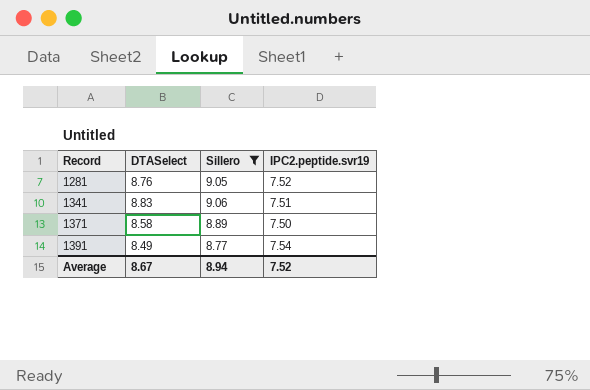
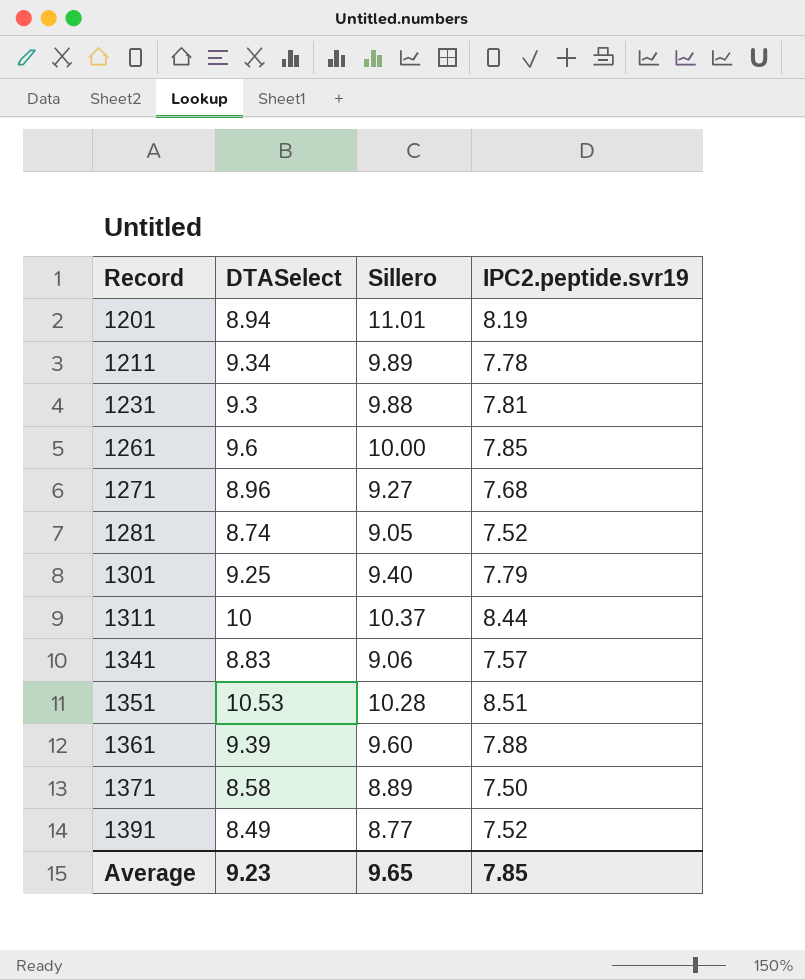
filter: Sillero <= 9.06 -> none
1281 | DTASelect: 8.76 -> 8.74
1341 | IPC2.peptide.svr19: 7.51 -> 7.57
1391 | IPC2.peptide.svr19: 7.54 -> 7.52
Average | DTASelect: 8.67 -> 9.23
Average | Sillero: 8.94 -> 9.65
Average | IPC2.peptide.svr19: 7.52 -> 7.85

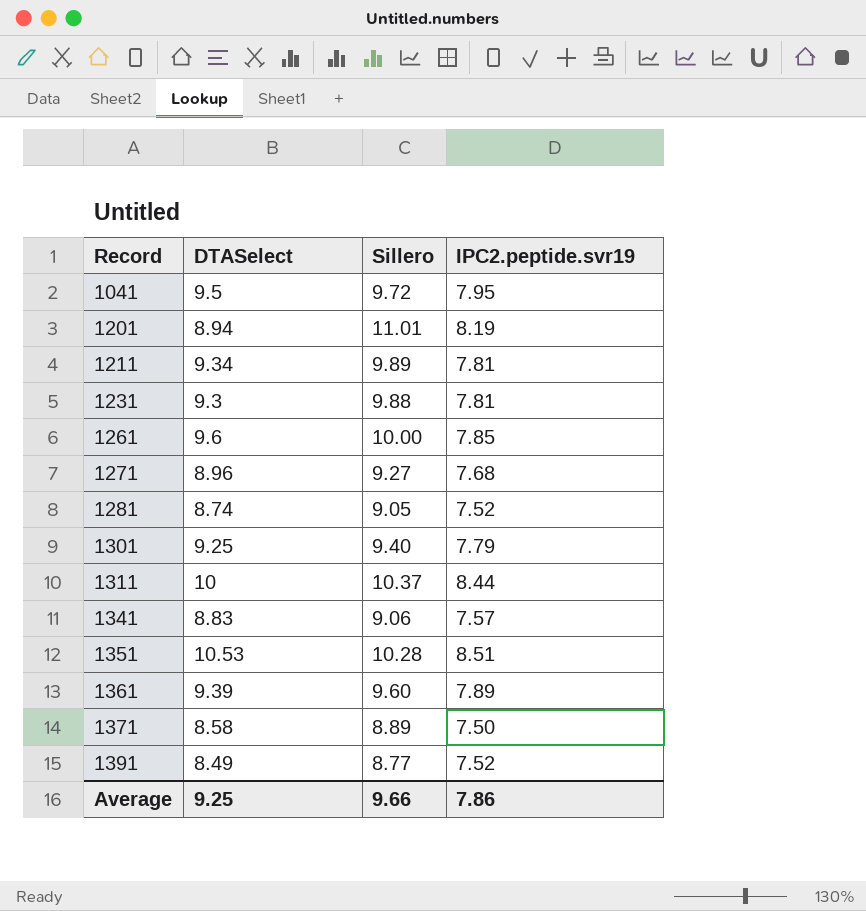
row 1041: none -> 9.5 | 9.72 | 7.95
1211 | IPC2.peptide.svr19: 7.78 -> 7.81
1361 | IPC2.peptide.svr19: 7.88 -> 7.89
Average | DTASelect: 9.23 -> 9.25
Average | Sillero: 9.65 -> 9.66
Average | IPC2.peptide.svr19: 7.85 -> 7.86

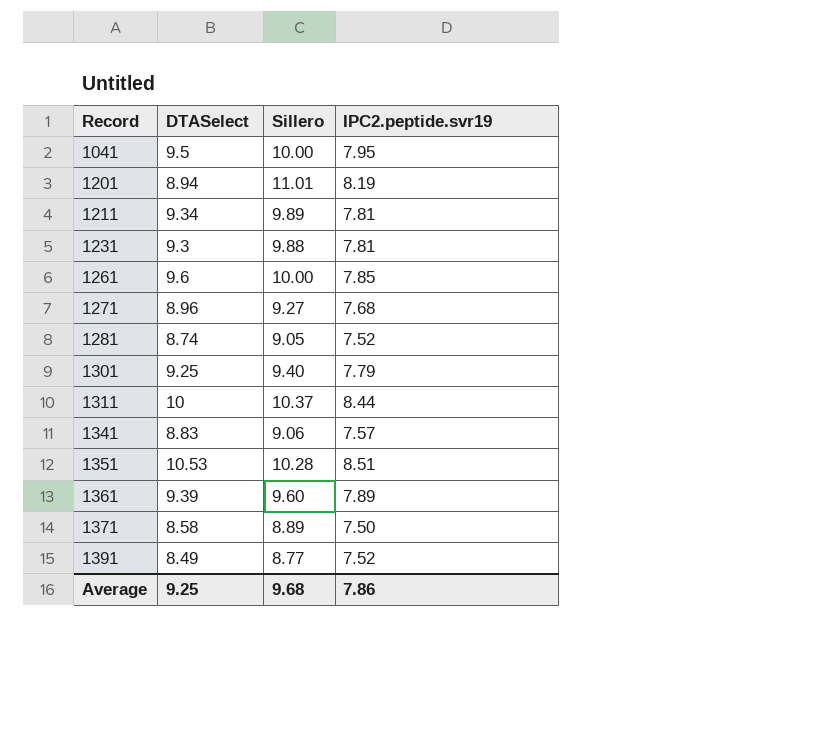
1041 | Sillero: 9.72 -> 10.00
Average | Sillero: 9.66 -> 9.68

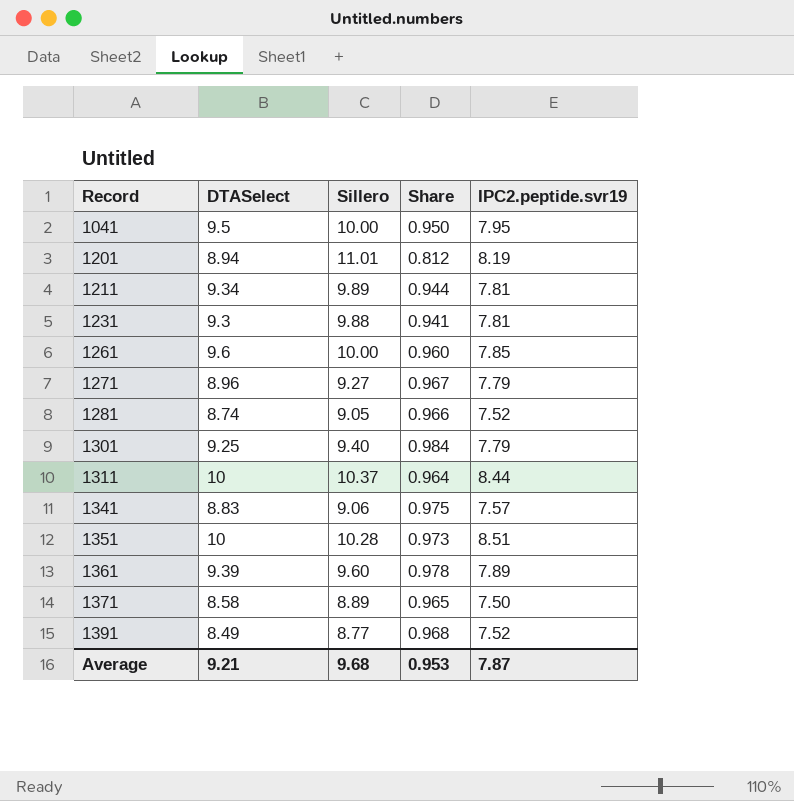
column Share | formula: none -> [DTASelect] / [Sillero]
1271 | IPC2.peptide.svr19: 7.68 -> 7.79
1351 | DTASelect: 10.53 -> 10
Average | DTASelect: 9.25 -> 9.21
Average | IPC2.peptide.svr19: 7.86 -> 7.87

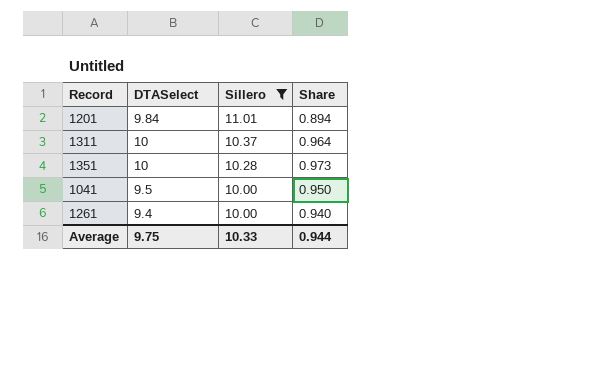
filter: none -> Sillero >= 10.00
row order: Record ascending -> Sillero descending
column IPC2.peptide.svr19 | position: 5 -> none
1201 | DTASelect: 8.94 -> 9.84
1201 | Share: 0.812 -> 0.894
1261 | DTASelect: 9.6 -> 9.4
1261 | Share: 0.960 -> 0.940
Average | DTASelect: 9.21 -> 9.75
Average | Sillero: 9.68 -> 10.33
Average | Share: 0.953 -> 0.944

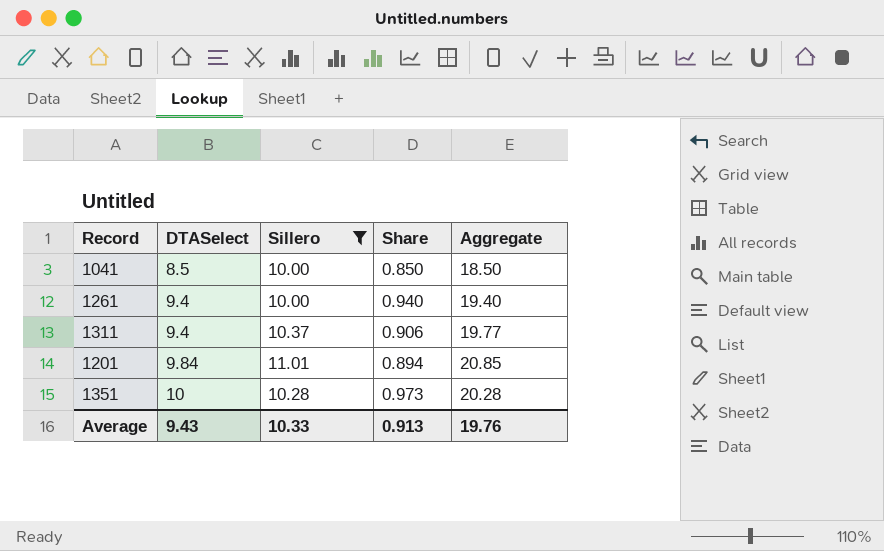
row order: Sillero descending -> DTASelect ascending
column Aggregate | formula: none -> [DTASelect] + [Sillero]
1041 | DTASelect: 9.5 -> 8.5
1041 | Share: 0.950 -> 0.850
1311 | DTASelect: 10 -> 9.4
1311 | Share: 0.964 -> 0.906
Average | DTASelect: 9.75 -> 9.43
Average | Share: 0.944 -> 0.913

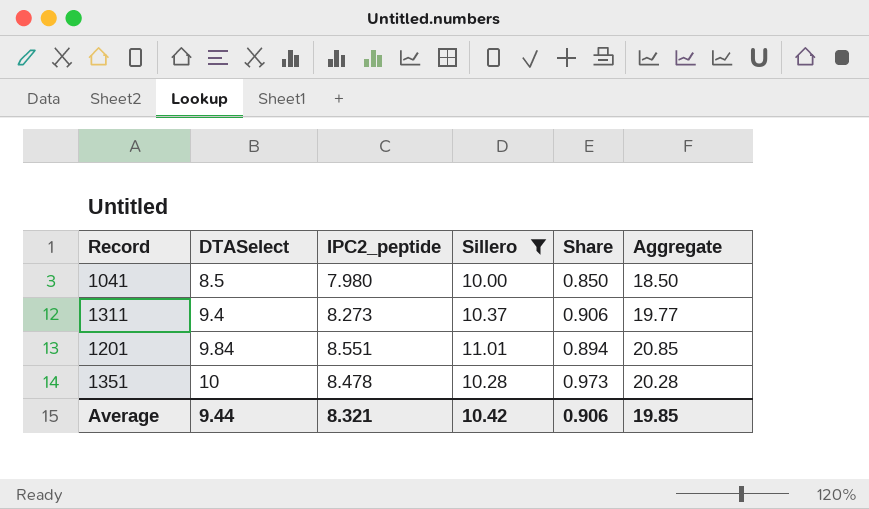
column IPC2_peptide | position: none -> 3
row 1261: 9.4 | 10.00 | 0.940 | 19.40 -> none
Average | DTASelect: 9.43 -> 9.44
Average | Sillero: 10.33 -> 10.42
Average | Share: 0.913 -> 0.906
Average | Aggregate: 19.76 -> 19.85

